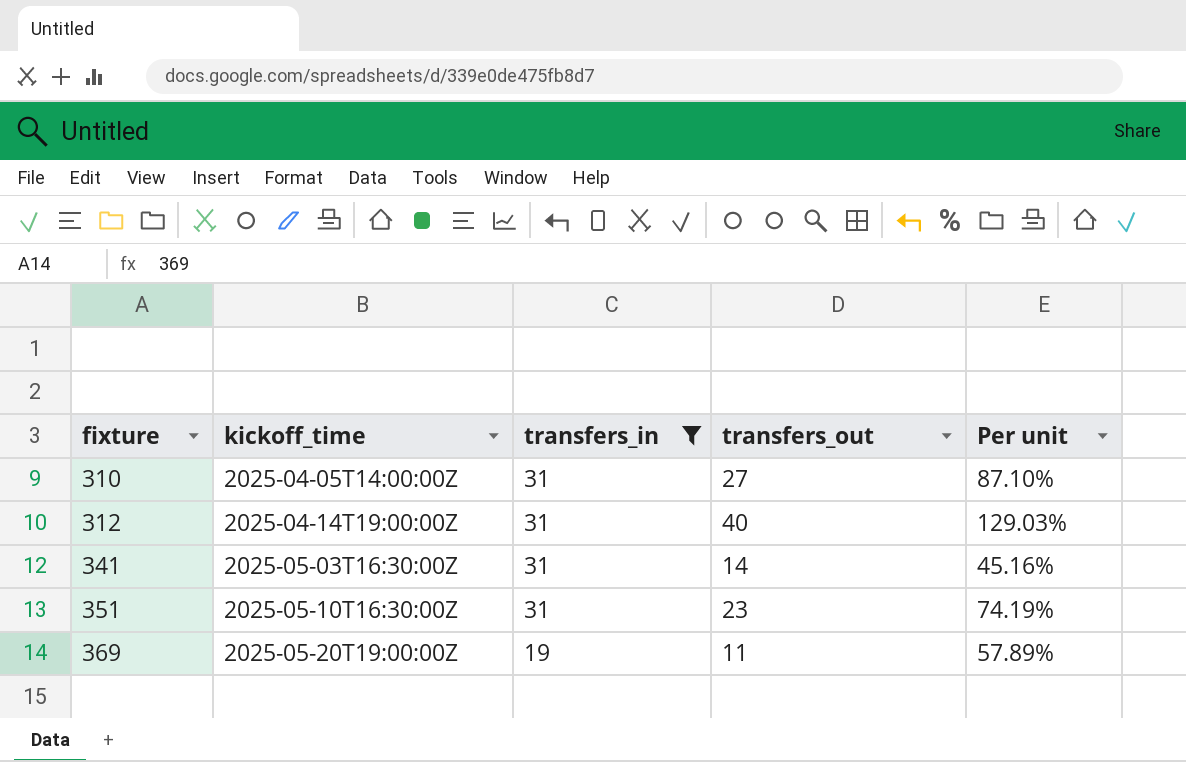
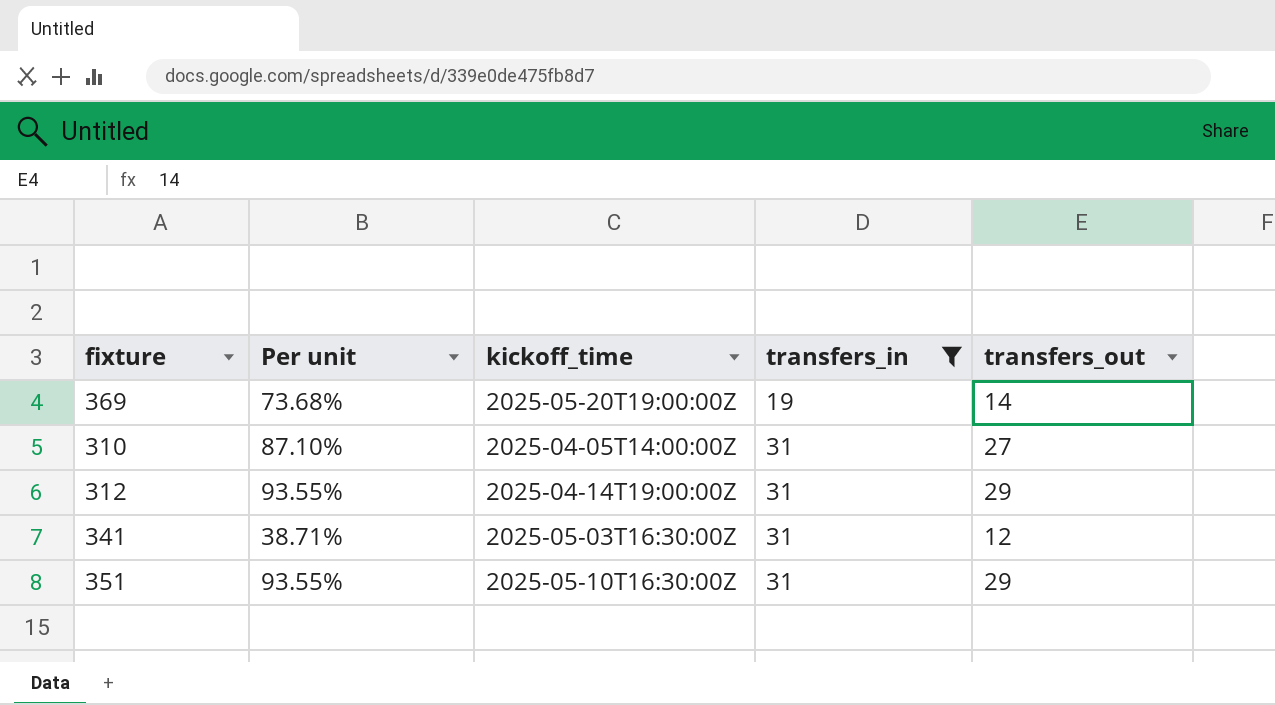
row order: fixture ascending -> transfers_in ascending
column Per unit | position: 5 -> 2
369 | Per unit: 57.89% -> 73.68%
369 | transfers_out: 11 -> 14
312 | Per unit: 129.03% -> 93.55%
312 | transfers_out: 40 -> 29
341 | Per unit: 45.16% -> 38.71%
341 | transfers_out: 14 -> 12
351 | Per unit: 74.19% -> 93.55%
351 | transfers_out: 23 -> 29

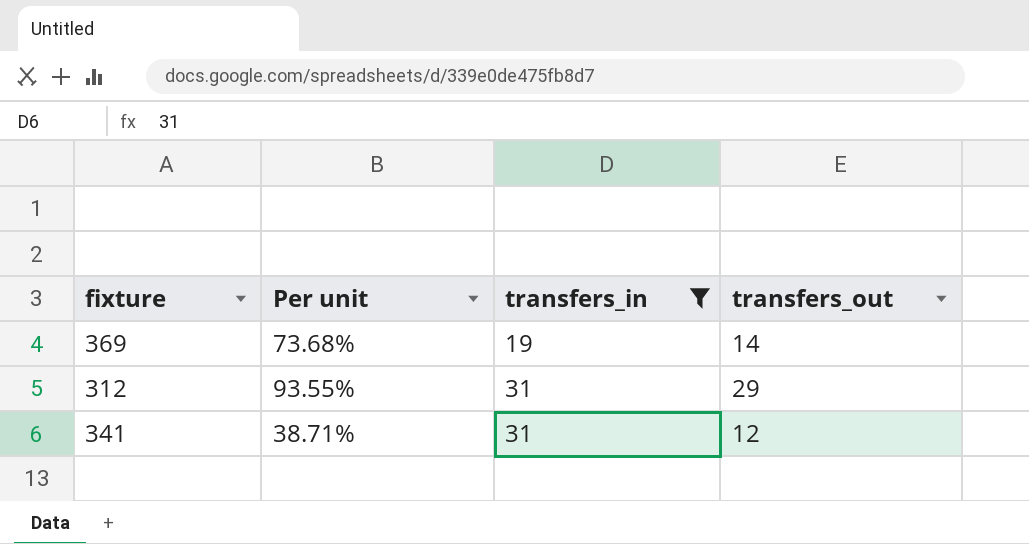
column kickoff_time | position: 3 -> none
row 310: 87.10% | 2025-04-05T14:00:00Z | 31 | 27 -> none
row 351: 93.55% | 2025-05-10T16:30:00Z | 31 | 29 -> none

